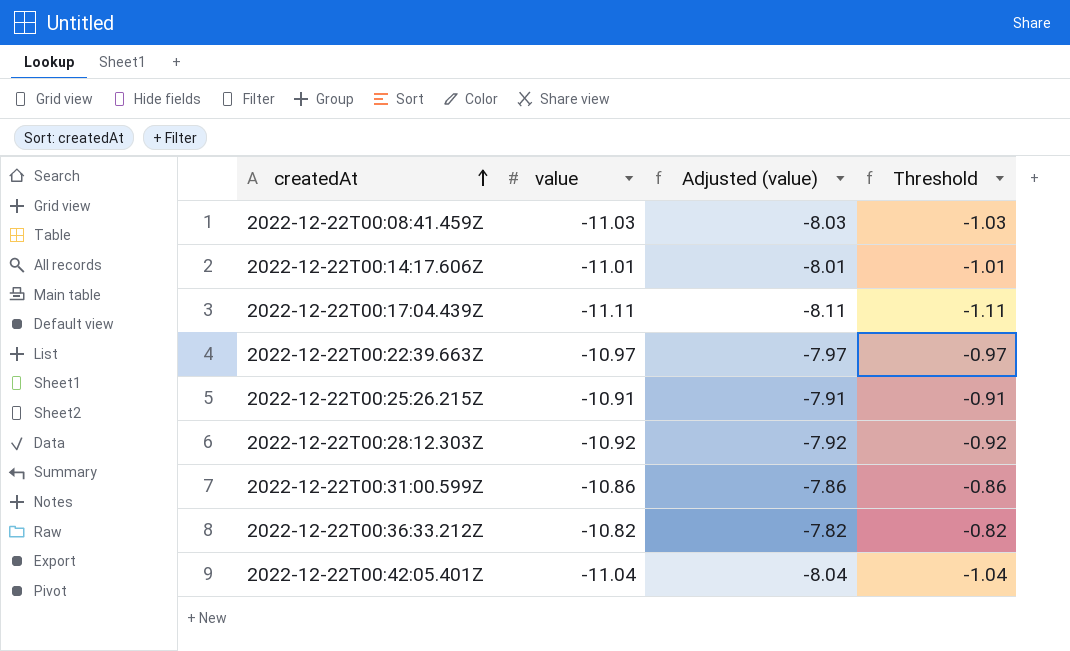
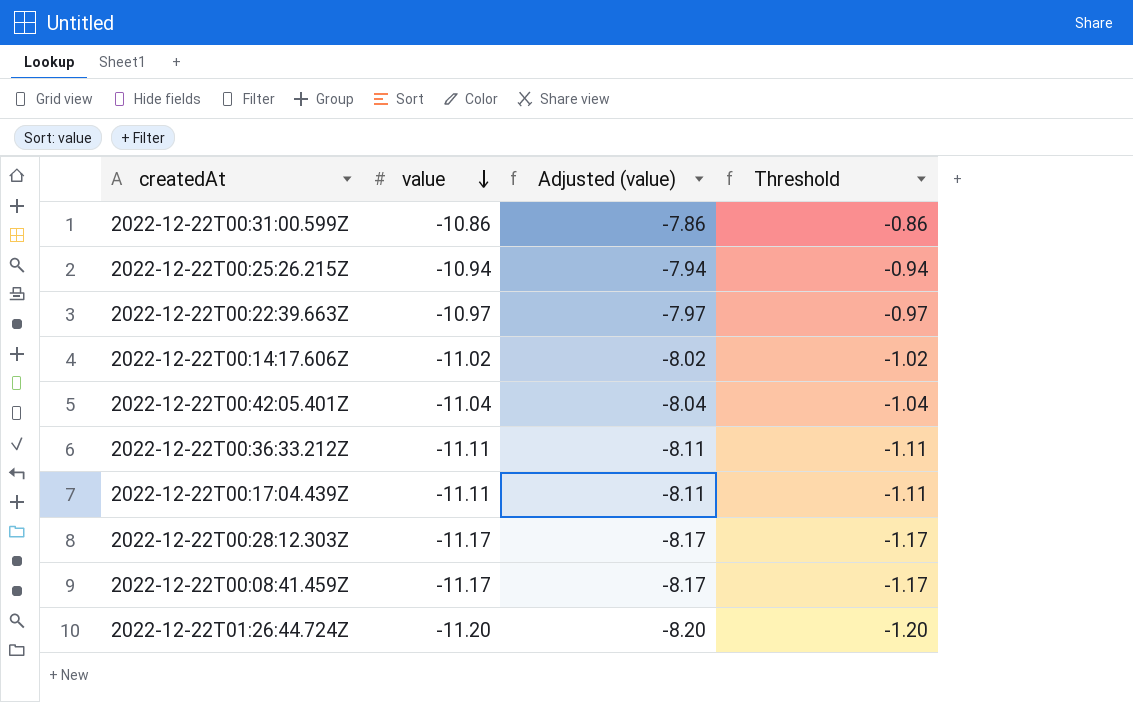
row order: createdAt ascending -> value descending
2022-12-22T00:25:26.215Z | value: -10.91 -> -10.94
2022-12-22T00:25:26.215Z | Adjusted (value): -7.91 -> -7.94
2022-12-22T00:25:26.215Z | Threshold: -0.91 -> -0.94
2022-12-22T00:14:17.606Z | value: -11.01 -> -11.02
2022-12-22T00:14:17.606Z | Adjusted (value): -8.01 -> -8.02
2022-12-22T00:14:17.606Z | Threshold: -1.01 -> -1.02
2022-12-22T00:36:33.212Z | value: -10.82 -> -11.11
2022-12-22T00:36:33.212Z | Adjusted (value): -7.82 -> -8.11
2022-12-22T00:36:33.212Z | Threshold: -0.82 -> -1.11
2022-12-22T00:28:12.303Z | value: -10.92 -> -11.17
2022-12-22T00:28:12.303Z | Adjusted (value): -7.92 -> -8.17
2022-12-22T00:28:12.303Z | Threshold: -0.92 -> -1.17
2022-12-22T00:08:41.459Z | value: -11.03 -> -11.17
2022-12-22T00:08:41.459Z | Adjusted (value): -8.03 -> -8.17
2022-12-22T00:08:41.459Z | Threshold: -1.03 -> -1.17
row 2022-12-22T01:26:44.724Z: none -> -11.20 | -8.20 | -1.20

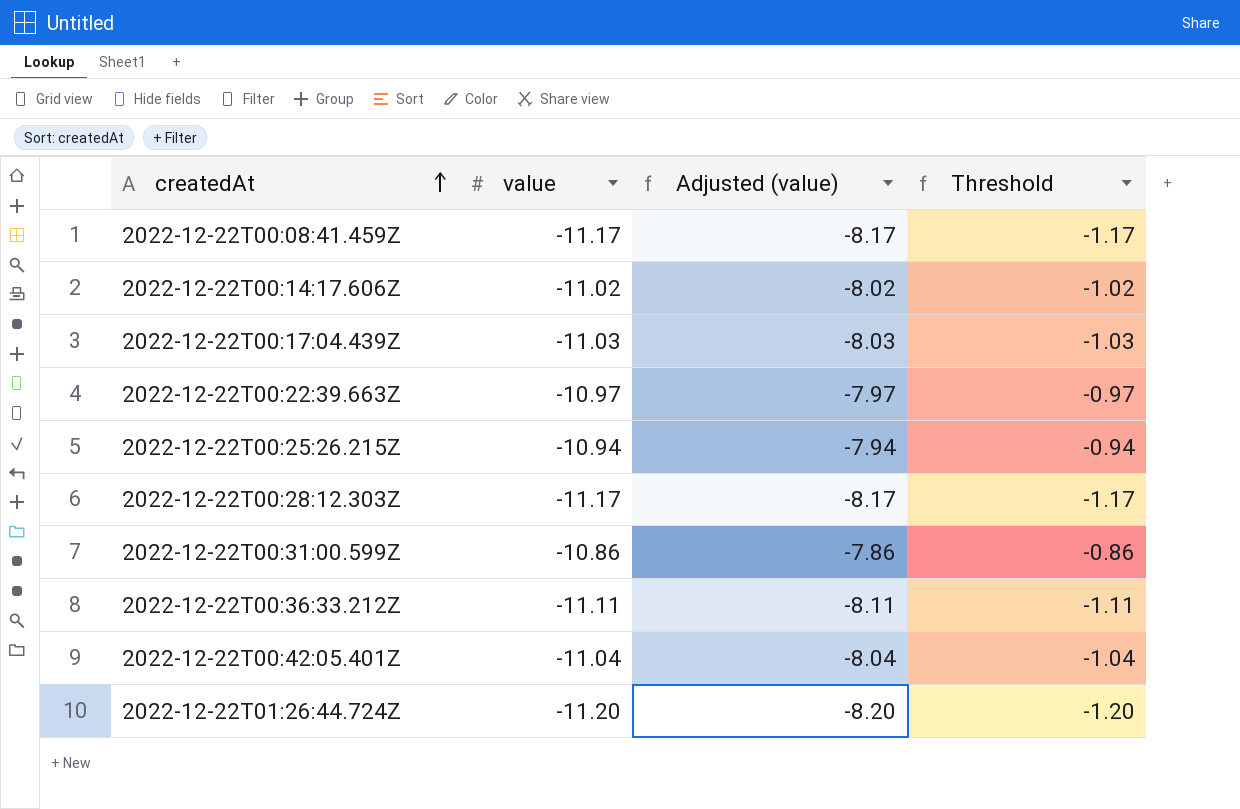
row order: value descending -> createdAt ascending
2022-12-22T00:17:04.439Z | value: -11.11 -> -11.03
2022-12-22T00:17:04.439Z | Adjusted (value): -8.11 -> -8.03
2022-12-22T00:17:04.439Z | Threshold: -1.11 -> -1.03

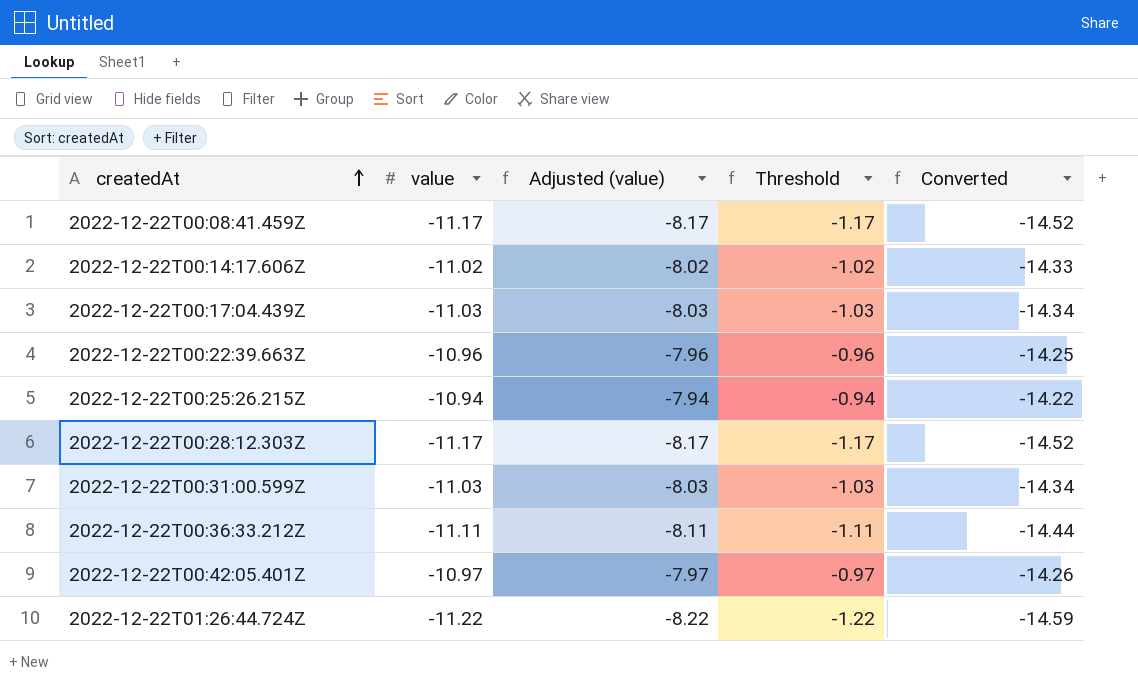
column Converted | formula: none -> [value] * 1.3
2022-12-22T00:22:39.663Z | value: -10.97 -> -10.96
2022-12-22T00:22:39.663Z | Adjusted (value): -7.97 -> -7.96
2022-12-22T00:22:39.663Z | Threshold: -0.97 -> -0.96
2022-12-22T00:31:00.599Z | value: -10.86 -> -11.03
2022-12-22T00:31:00.599Z | Adjusted (value): -7.86 -> -8.03
2022-12-22T00:31:00.599Z | Threshold: -0.86 -> -1.03
2022-12-22T00:42:05.401Z | value: -11.04 -> -10.97
2022-12-22T00:42:05.401Z | Adjusted (value): -8.04 -> -7.97
2022-12-22T00:42:05.401Z | Threshold: -1.04 -> -0.97
2022-12-22T01:26:44.724Z | value: -11.20 -> -11.22
2022-12-22T01:26:44.724Z | Adjusted (value): -8.20 -> -8.22
2022-12-22T01:26:44.724Z | Threshold: -1.20 -> -1.22

